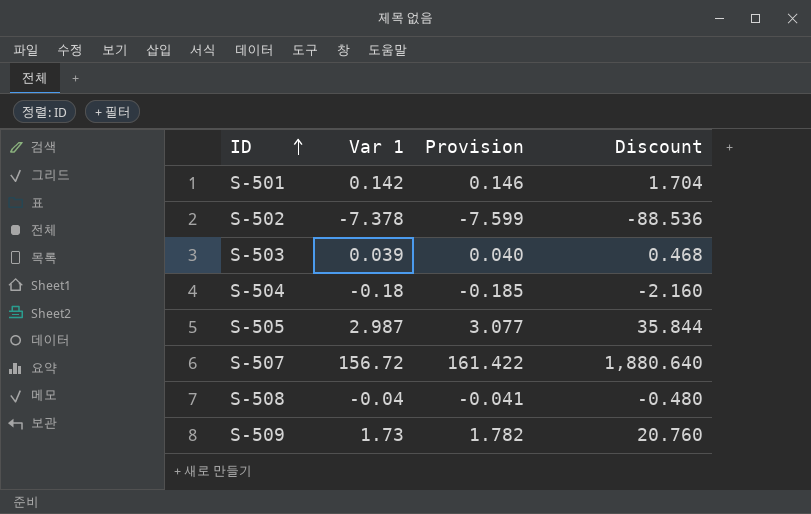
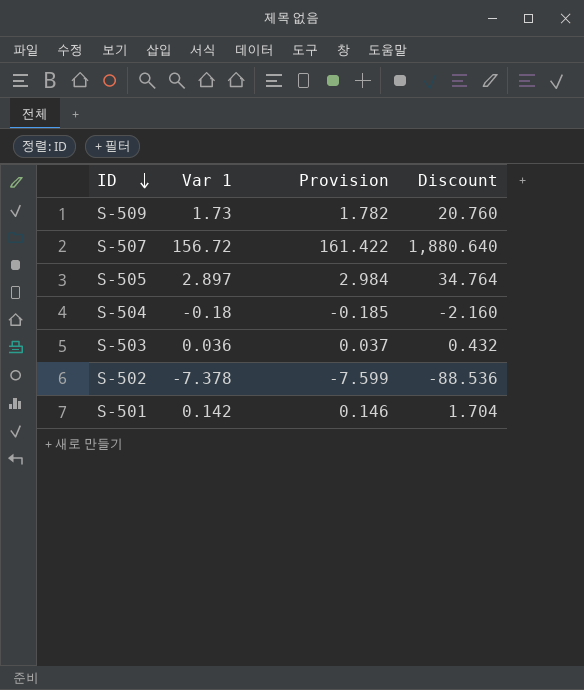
row order: ID ascending -> ID descending
row S-508: -0.04 | -0.041 | -0.480 -> none
S-505 | Var 1: 2.987 -> 2.897
S-505 | Provision: 3.077 -> 2.984
S-505 | Discount: 35.844 -> 34.764
S-503 | Var 1: 0.039 -> 0.036
S-503 | Provision: 0.040 -> 0.037
S-503 | Discount: 0.468 -> 0.432

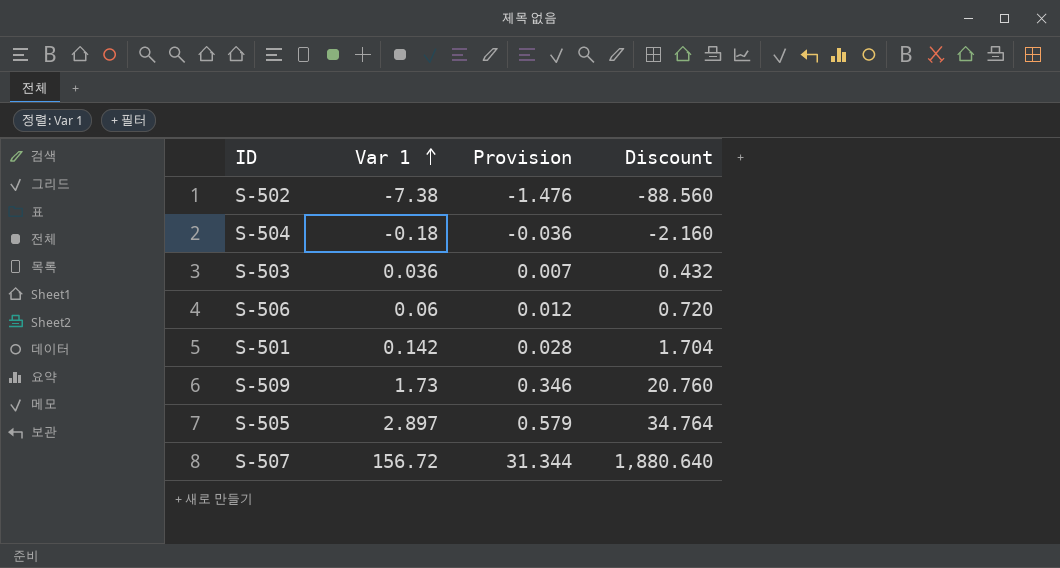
row order: ID descending -> Var 1 ascending
column Provision | formula: [Var 1] * 1.03 -> [Var 1] * 0.2
S-502 | Var 1: -7.378 -> -7.38
S-502 | Discount: -88.536 -> -88.560
row S-506: none -> 0.06 | 0.012 | 0.720

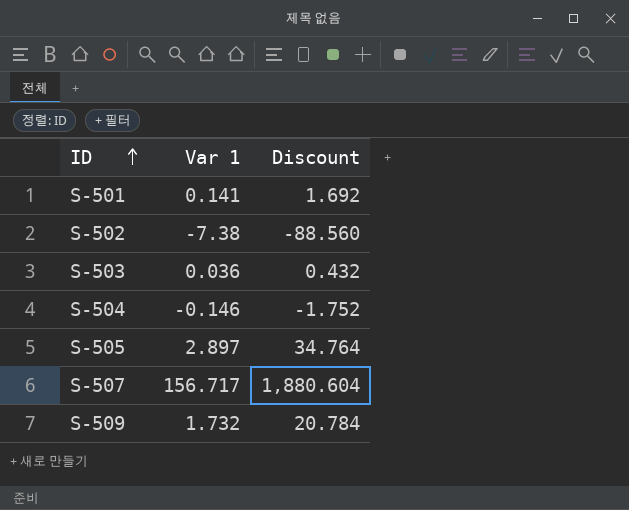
row order: Var 1 ascending -> ID ascending
column Provision | formula: [Var 1] * 0.2 -> none
row S-506: 0.06 | 0.012 | 0.720 -> none
S-501 | Var 1: 0.142 -> 0.141
S-501 | Discount: 1.704 -> 1.692
S-504 | Var 1: -0.18 -> -0.146
S-504 | Discount: -2.160 -> -1.752
S-507 | Var 1: 156.72 -> 156.717
S-507 | Discount: 1,880.640 -> 1,880.604
S-509 | Var 1: 1.73 -> 1.732
S-509 | Discount: 20.760 -> 20.784

